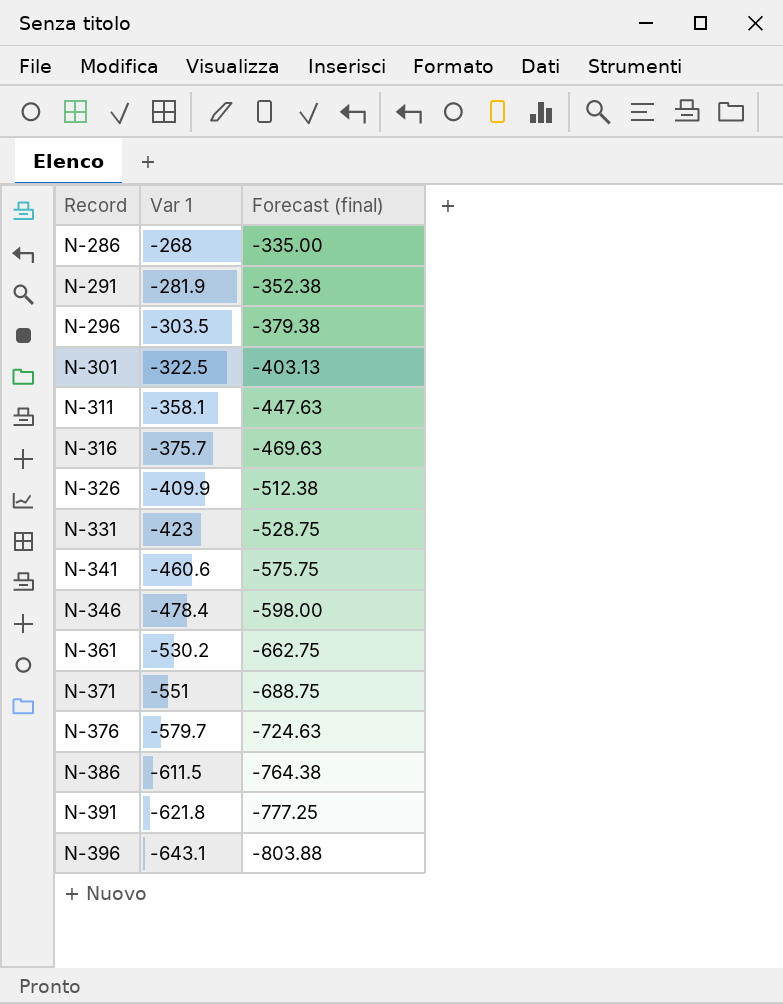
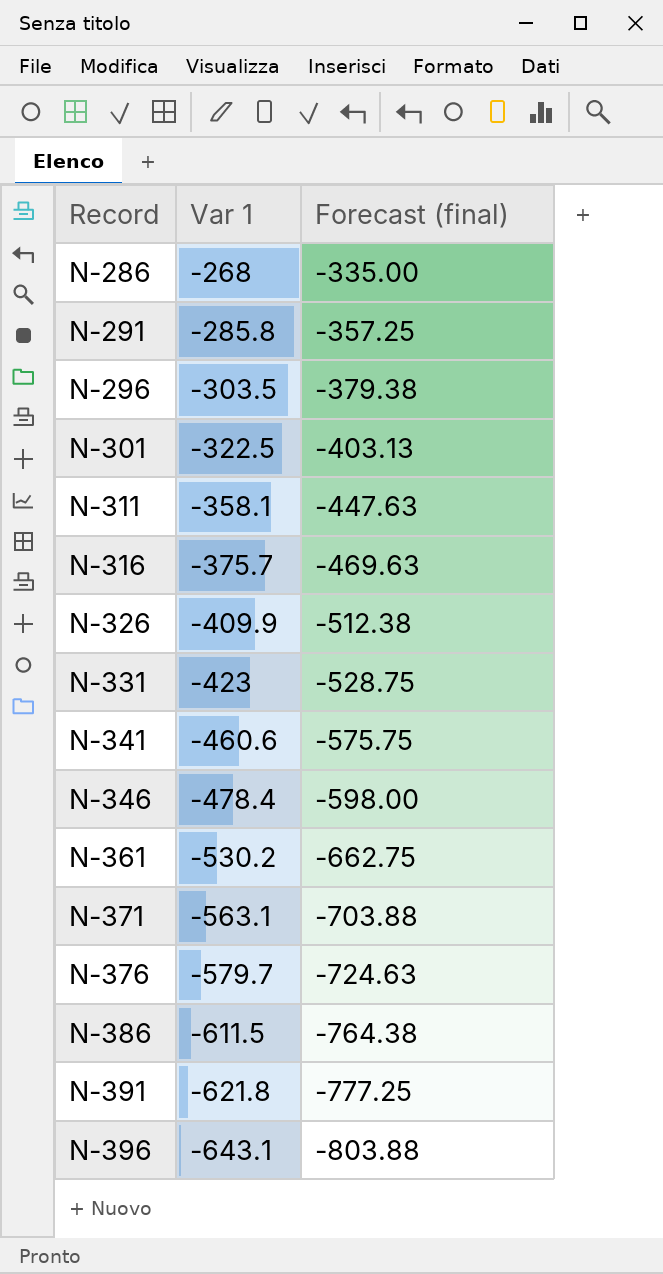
N-291 | Var 1: -281.9 -> -285.8
N-291 | Forecast (final): -352.38 -> -357.25
N-371 | Var 1: -551 -> -563.1
N-371 | Forecast (final): -688.75 -> -703.88

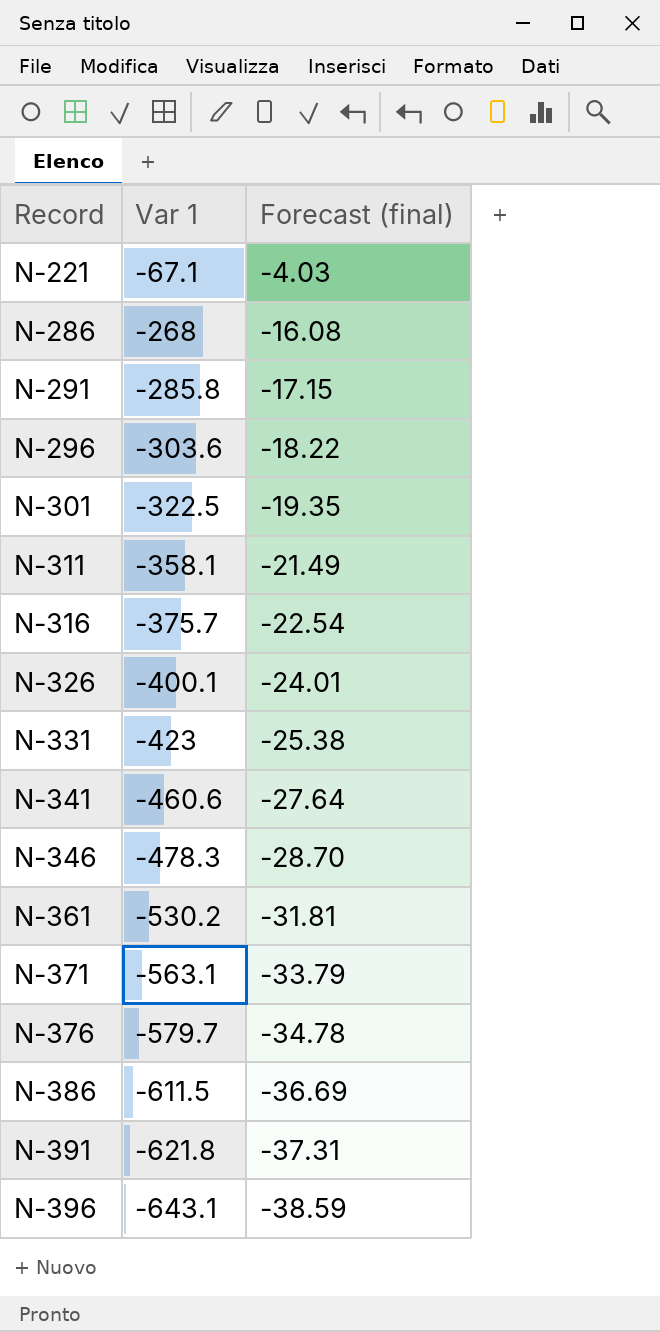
column Forecast (final) | formula: [Var 1] * 1.25 -> [Var 1] * 0.06
row N-221: none -> -67.1 | -4.03
N-296 | Var 1: -303.5 -> -303.6
N-326 | Var 1: -409.9 -> -400.1
N-346 | Var 1: -478.4 -> -478.3

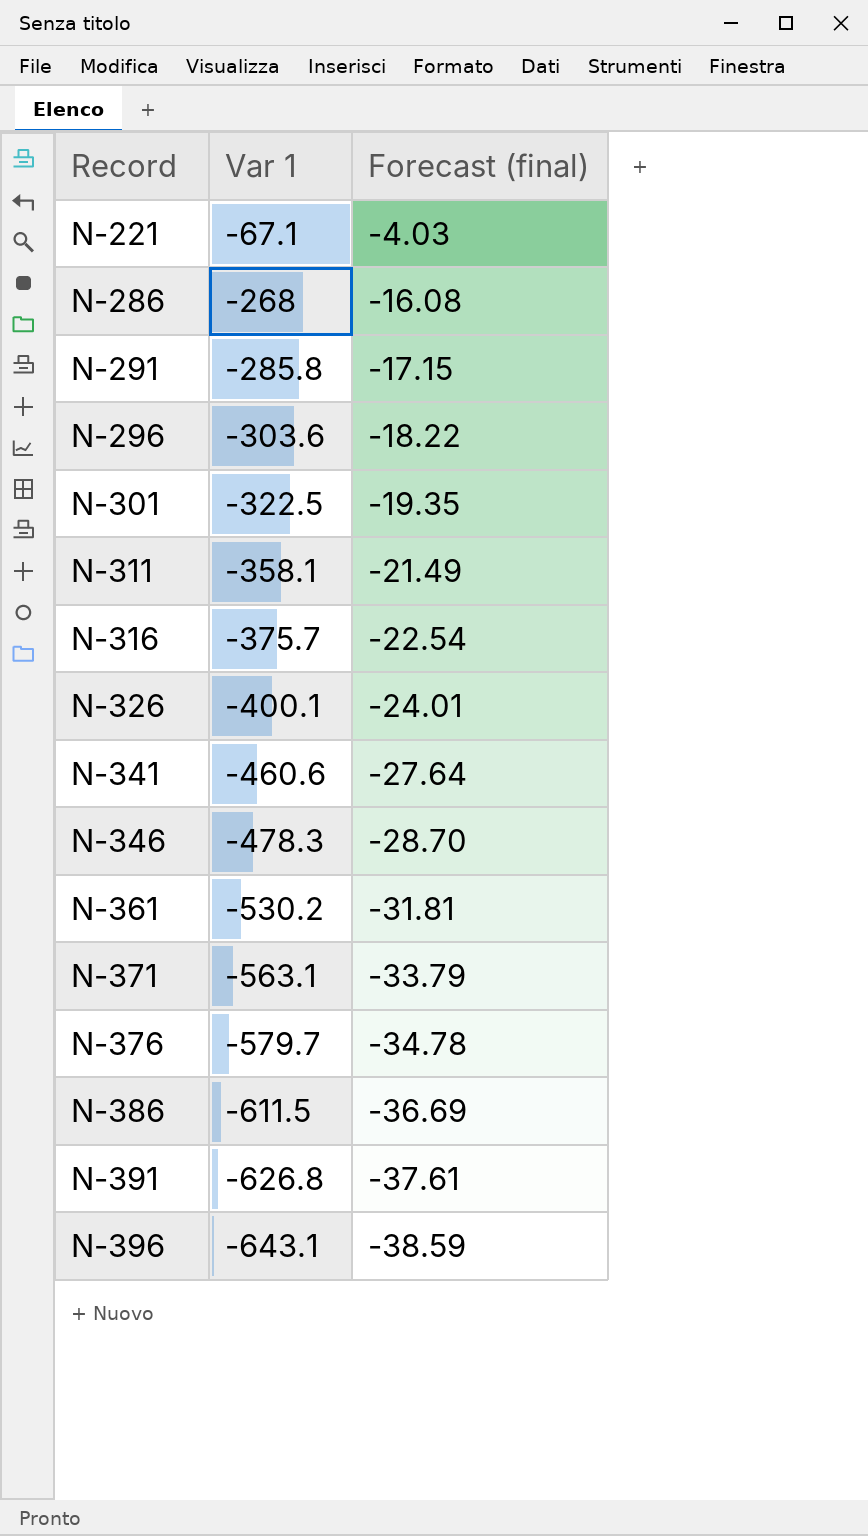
row N-331: -423 | -25.38 -> none
N-391 | Var 1: -621.8 -> -626.8
N-391 | Forecast (final): -37.31 -> -37.61

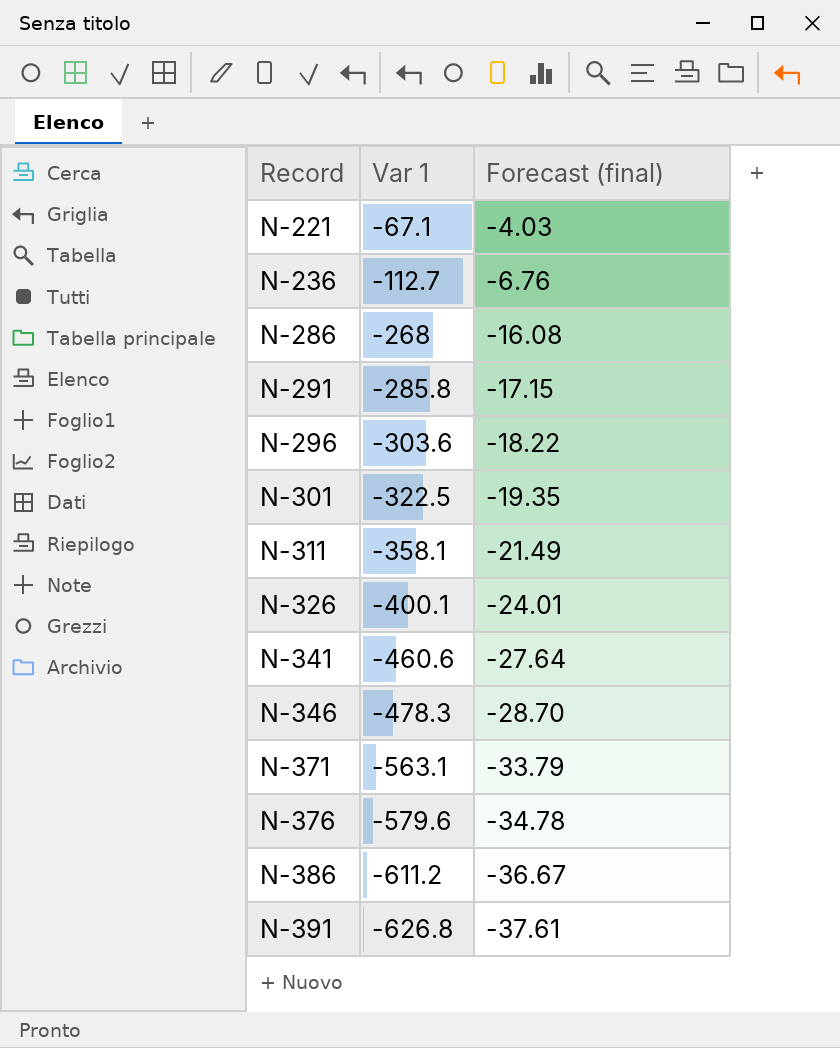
row N-316: -375.7 | -22.54 -> none
row N-361: -530.2 | -31.81 -> none
row N-396: -643.1 | -38.59 -> none
row N-236: none -> -112.7 | -6.76
N-376 | Var 1: -579.7 -> -579.6
N-386 | Var 1: -611.5 -> -611.2
N-386 | Forecast (final): -36.69 -> -36.67

